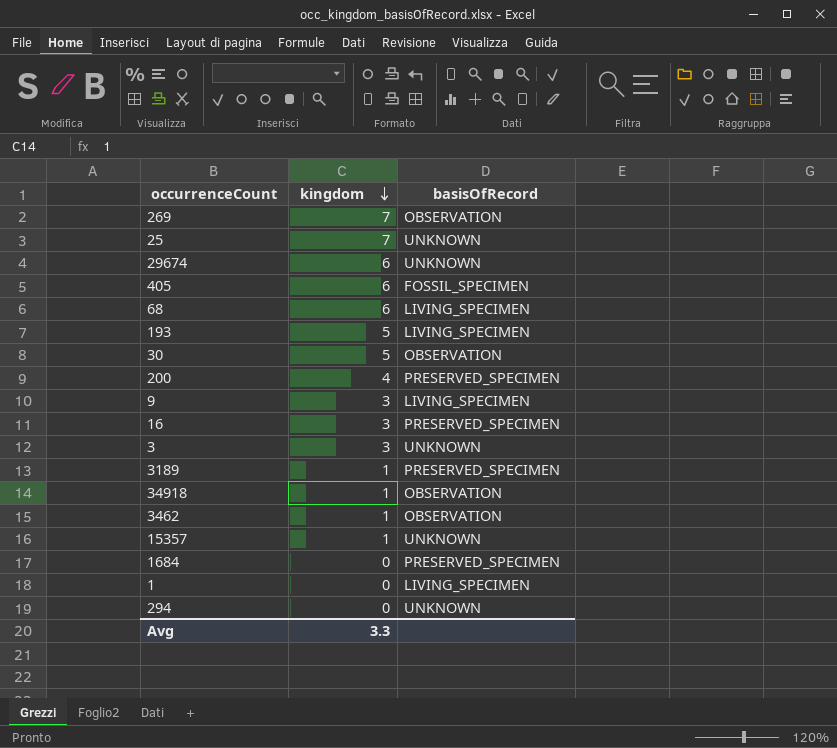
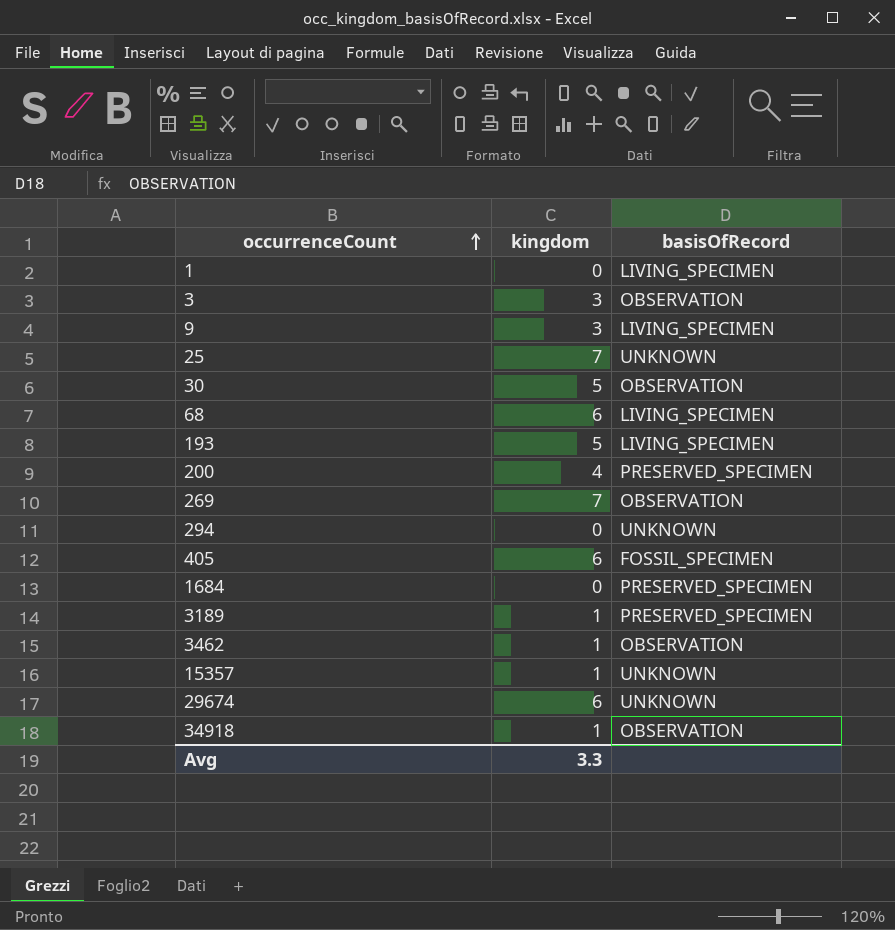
row order: kingdom descending -> occurrenceCount ascending
row 16: 3 | PRESERVED_SPECIMEN -> none
3 | basisOfRecord: UNKNOWN -> OBSERVATION

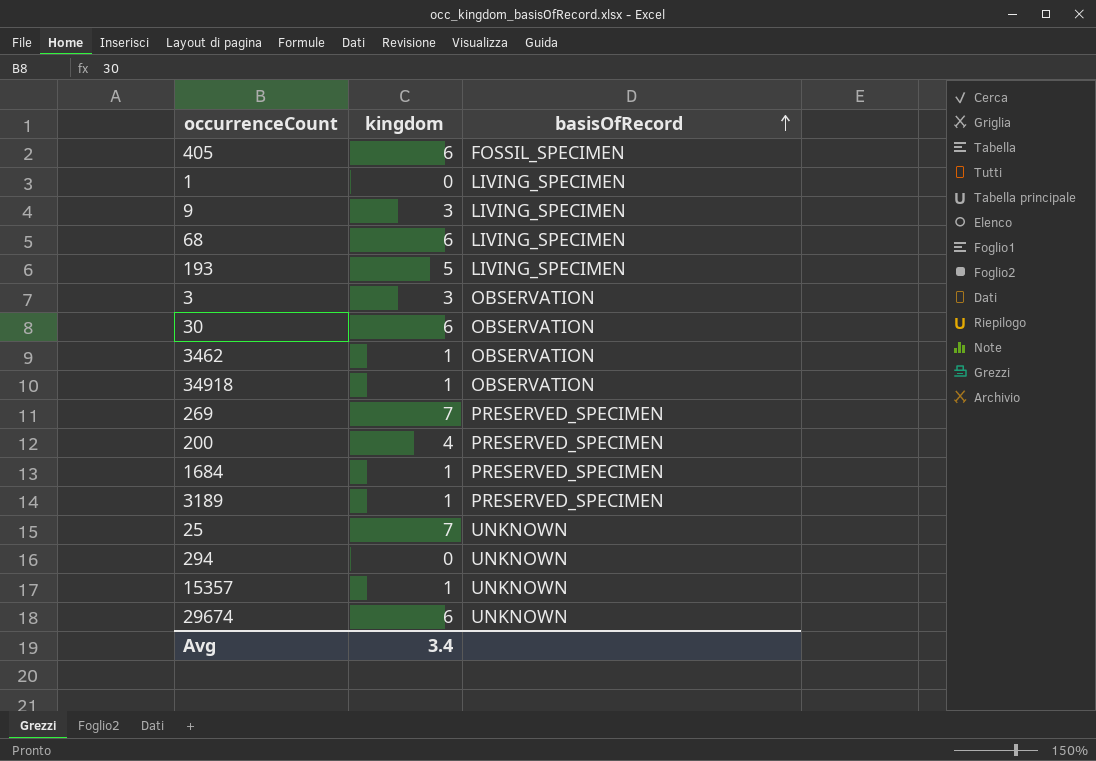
row order: occurrenceCount ascending -> basisOfRecord ascending
30 | kingdom: 5 -> 6
269 | basisOfRecord: OBSERVATION -> PRESERVED_SPECIMEN
1684 | kingdom: 0 -> 1
Avg | kingdom: 3.3 -> 3.4

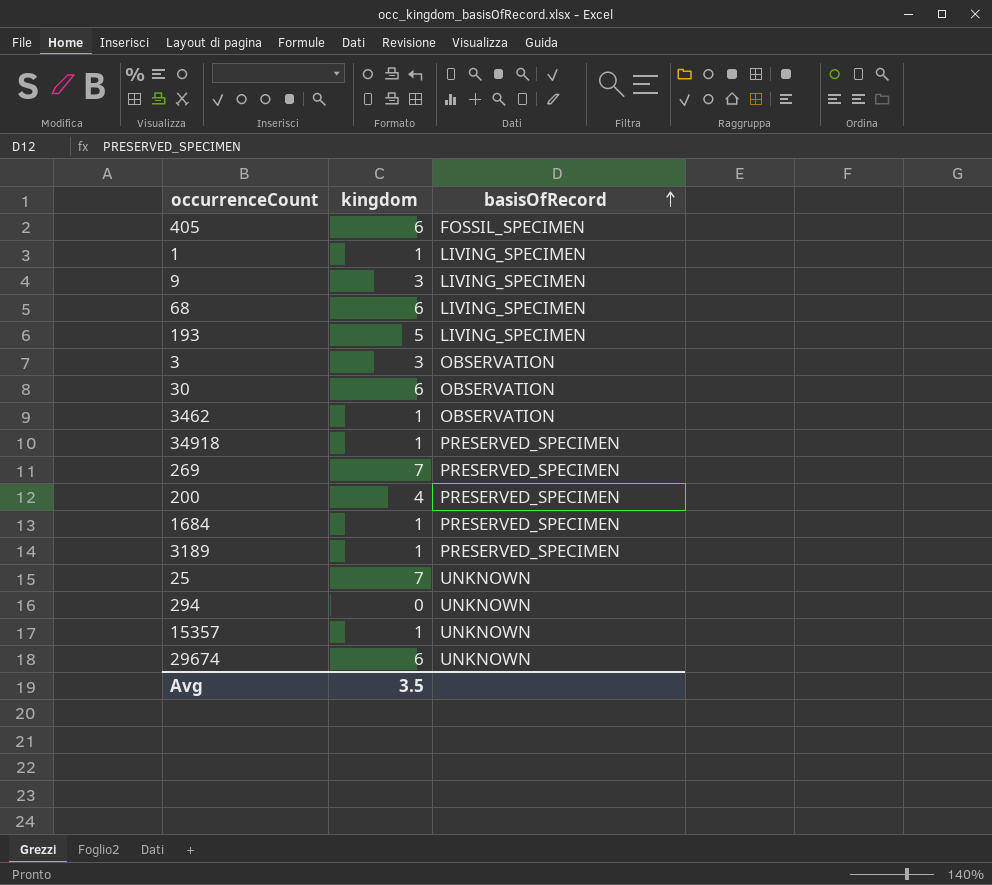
1 | kingdom: 0 -> 1
34918 | basisOfRecord: OBSERVATION -> PRESERVED_SPECIMEN
Avg | kingdom: 3.4 -> 3.5

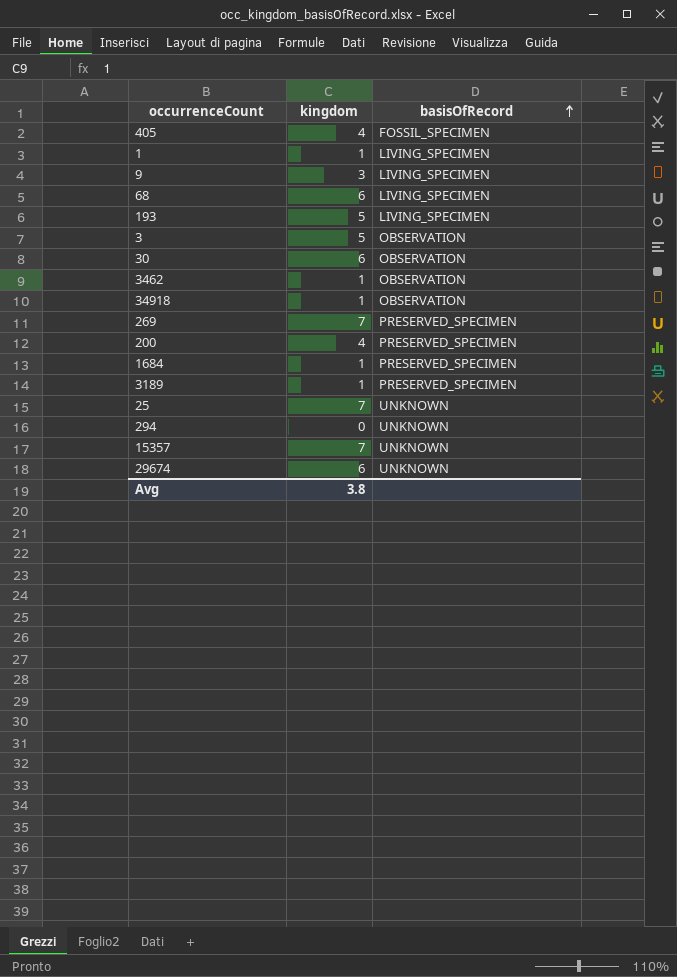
405 | kingdom: 6 -> 4
3 | kingdom: 3 -> 5
34918 | basisOfRecord: PRESERVED_SPECIMEN -> OBSERVATION
15357 | kingdom: 1 -> 7
Avg | kingdom: 3.5 -> 3.8

